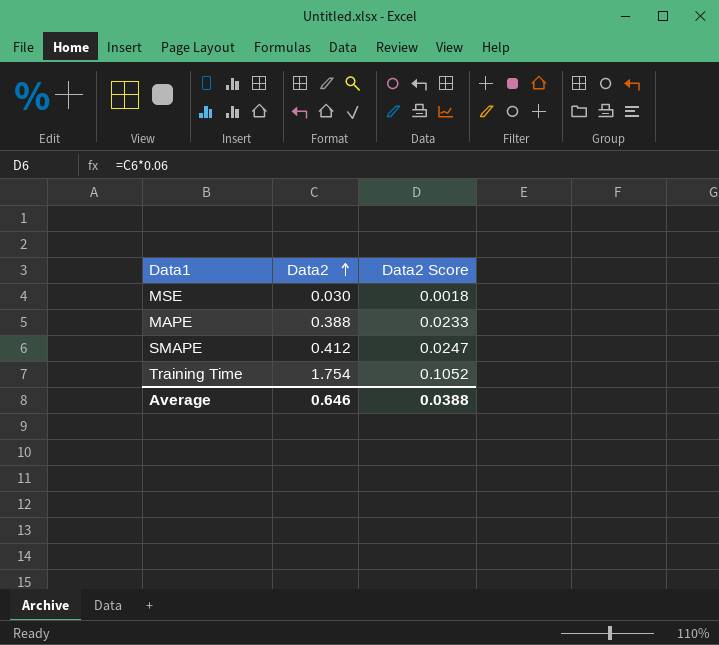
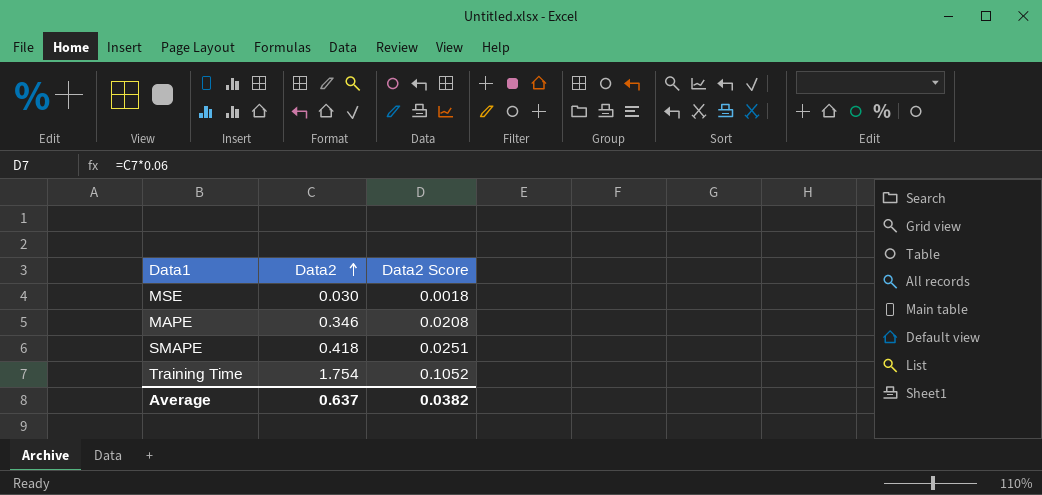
MAPE | Data2: 0.388 -> 0.346
MAPE | Data2 Score: 0.0233 -> 0.0208
SMAPE | Data2: 0.412 -> 0.418
SMAPE | Data2 Score: 0.0247 -> 0.0251
Average | Data2: 0.646 -> 0.637
Average | Data2 Score: 0.0388 -> 0.0382

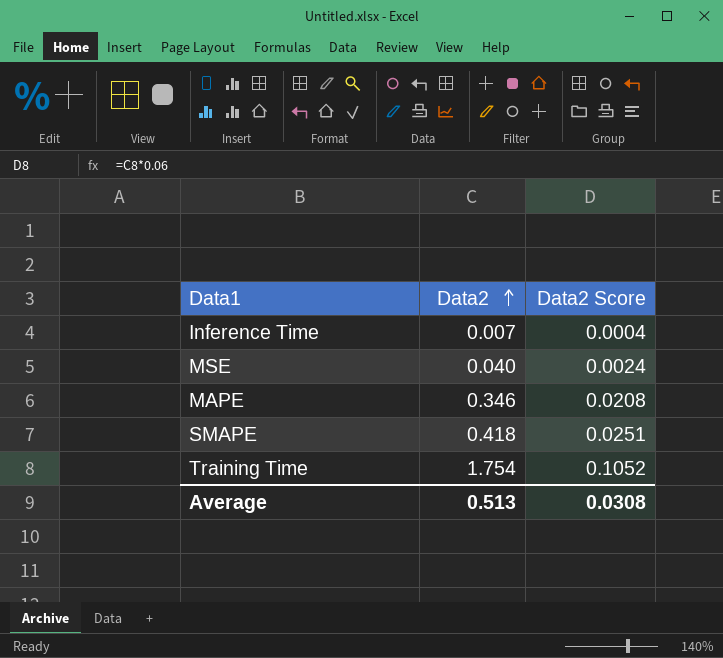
row Inference Time: none -> 0.007 | 0.0004
MSE | Data2: 0.030 -> 0.040
MSE | Data2 Score: 0.0018 -> 0.0024
Average | Data2: 0.637 -> 0.513
Average | Data2 Score: 0.0382 -> 0.0308

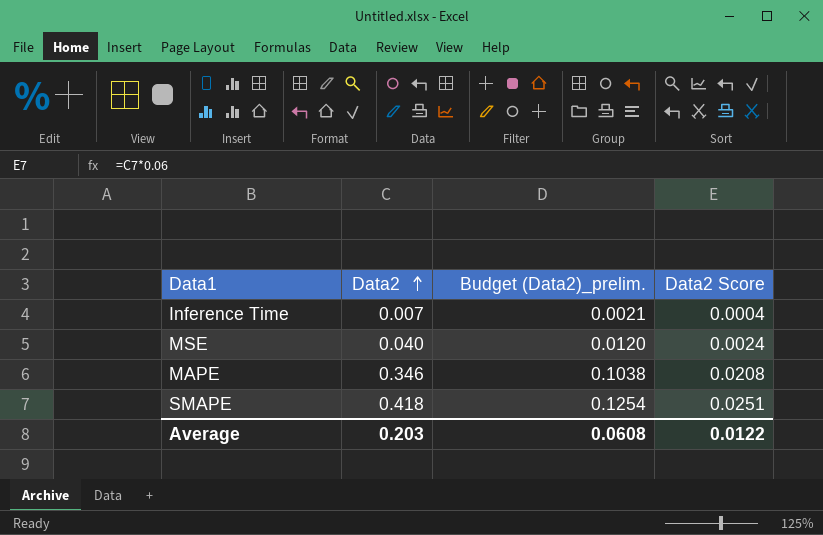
column Budget (Data2)_prelim. | formula: none -> [Data2] * 0.3
row Training Time: 1.754 | 0.1052 -> none
Average | Data2: 0.513 -> 0.203
Average | Data2 Score: 0.0308 -> 0.0122

